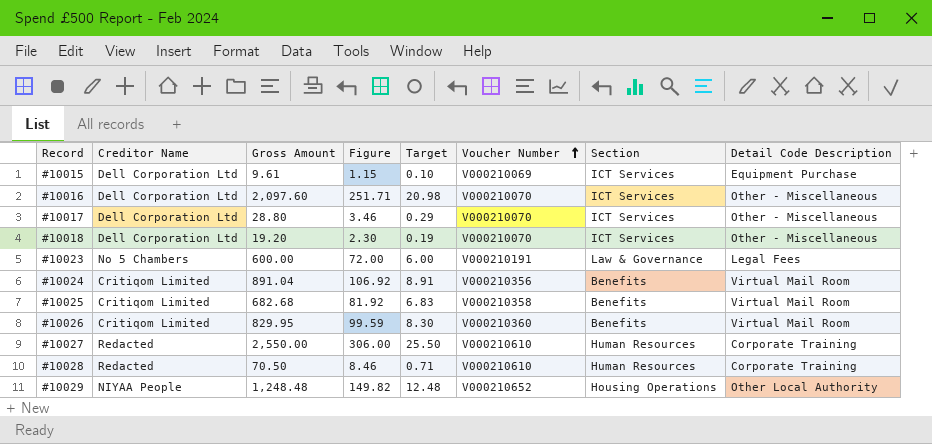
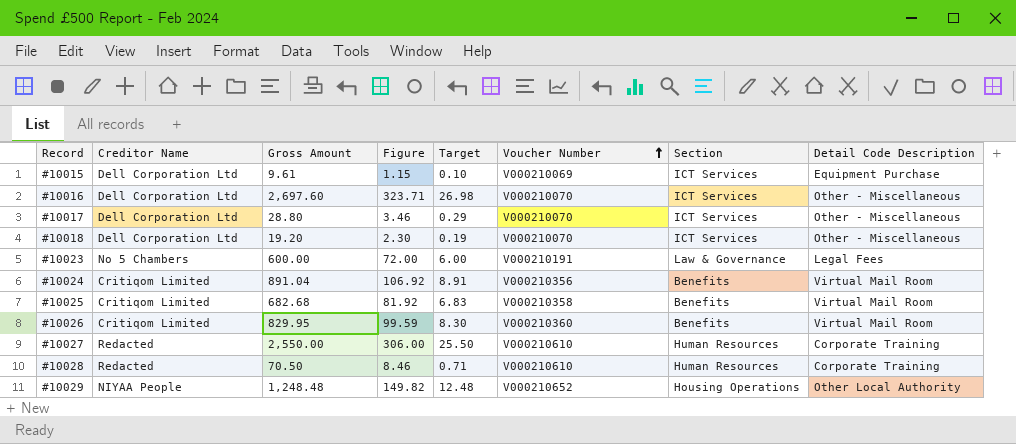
#10016 | Gross Amount: 2,097.60 -> 2,697.60
#10016 | Figure: 251.71 -> 323.71
#10016 | Target: 20.98 -> 26.98

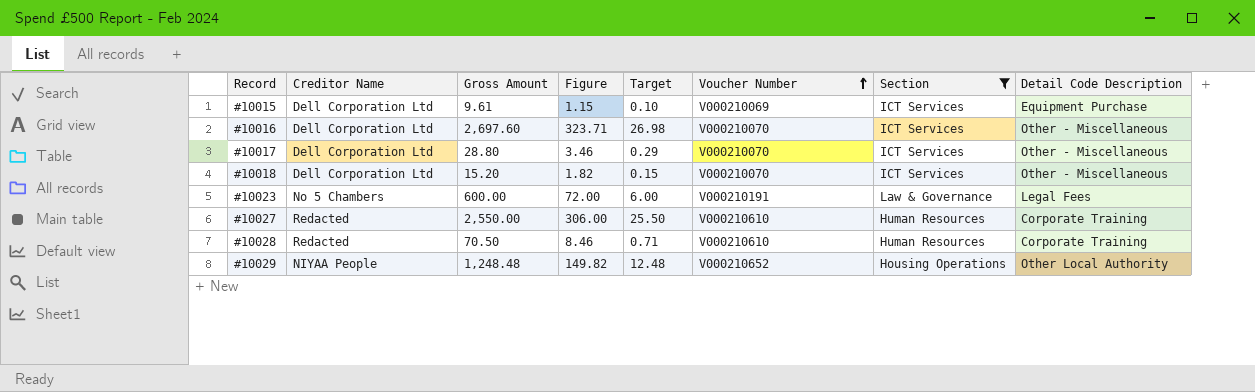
filter: none -> Section != Benefits
#10018 | Gross Amount: 19.20 -> 15.20
#10018 | Figure: 2.30 -> 1.82
#10018 | Target: 0.19 -> 0.15

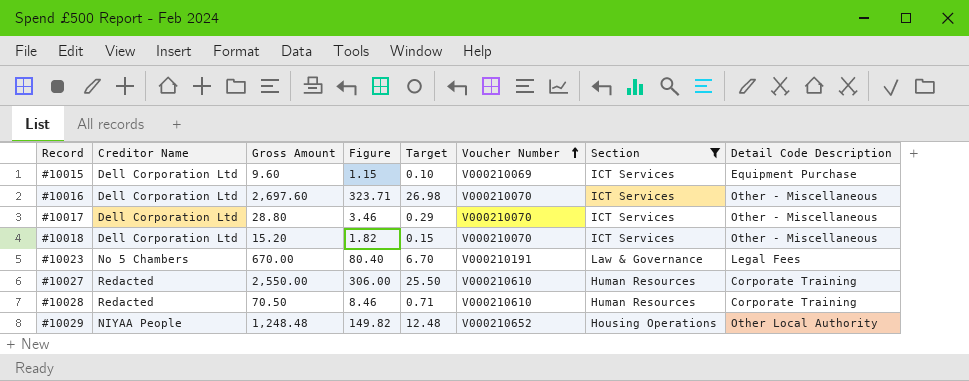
#10015 | Gross Amount: 9.61 -> 9.60
#10023 | Gross Amount: 600.00 -> 670.00
#10023 | Figure: 72.00 -> 80.40
#10023 | Target: 6.00 -> 6.70

